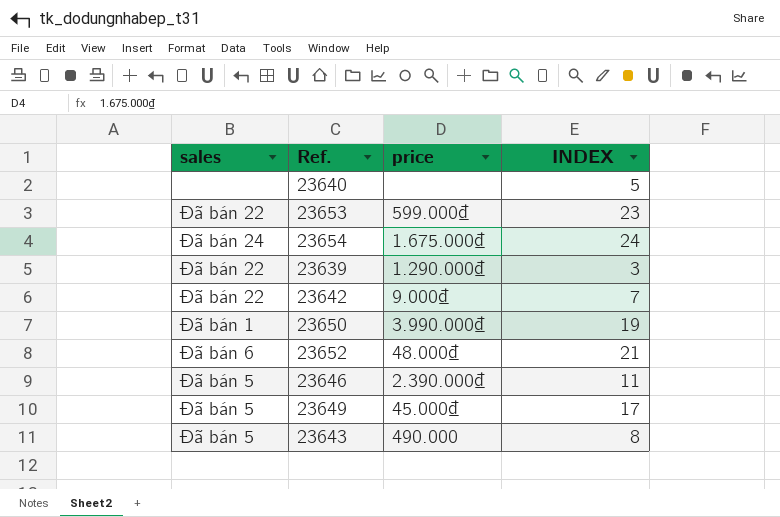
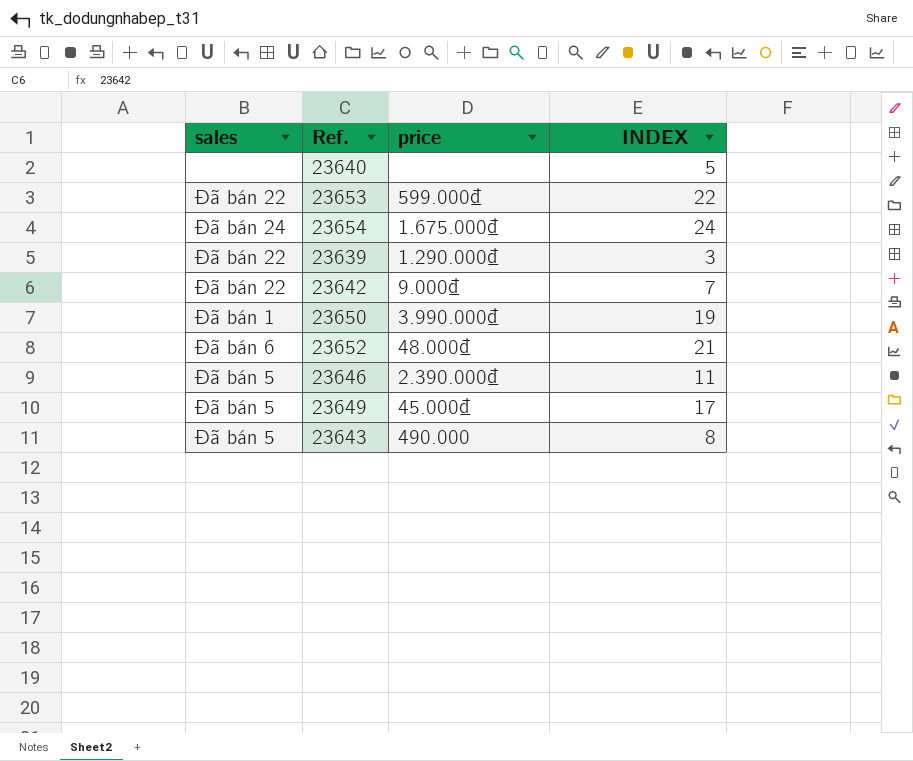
23653 | INDEX: 23 -> 22

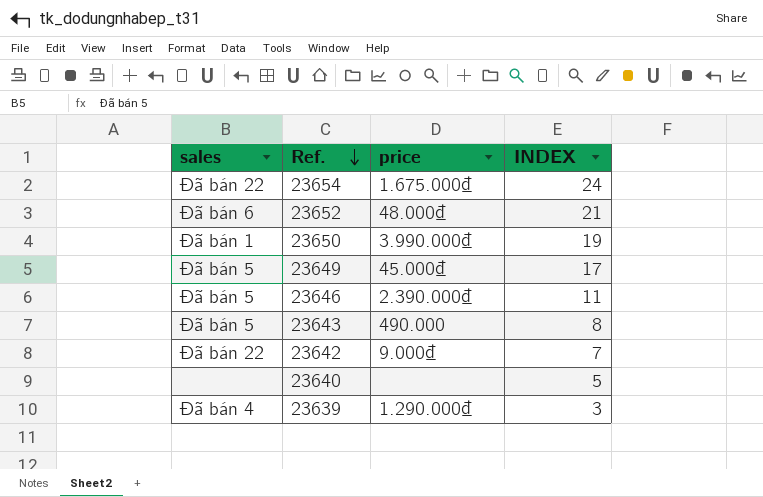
row order: none -> Ref. descending
row 23653: Đã bán 22 | 599.000₫ | 22 -> none
23654 | sales: Đã bán 24 -> Đã bán 22
23639 | sales: Đã bán 22 -> Đã bán 4

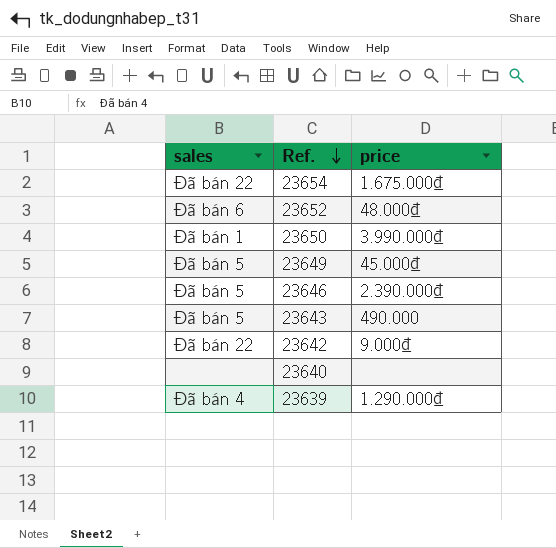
column INDEX | position: 4 -> none

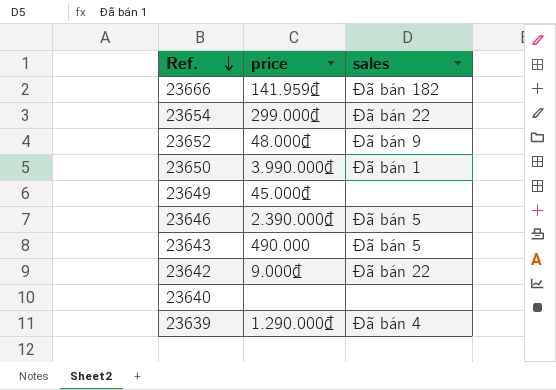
column sales | position: 1 -> 3
row 23666: none -> 141.959₫ | Đã bán 182
23654 | price: 1.675.000₫ -> 299.000₫
23652 | sales: Đã bán 6 -> Đã bán 9
23649 | sales: Đã bán 5 -> none

